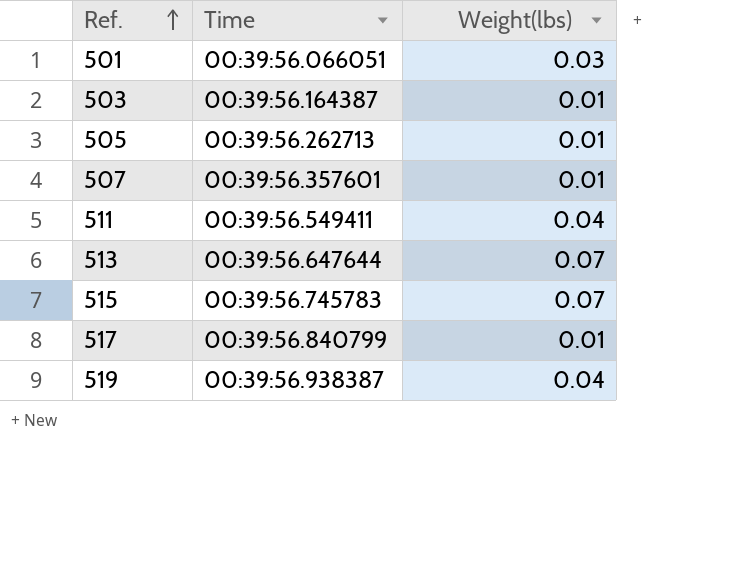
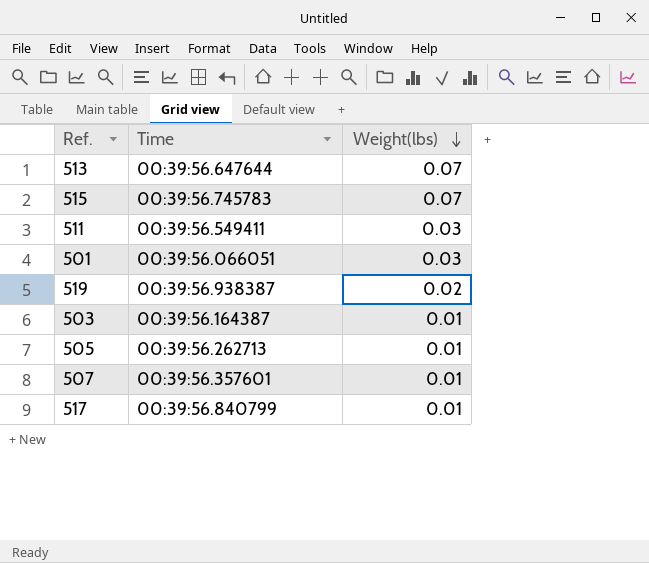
row order: Ref. ascending -> Weight(lbs) descending
511 | Weight(lbs): 0.04 -> 0.03
519 | Weight(lbs): 0.04 -> 0.02

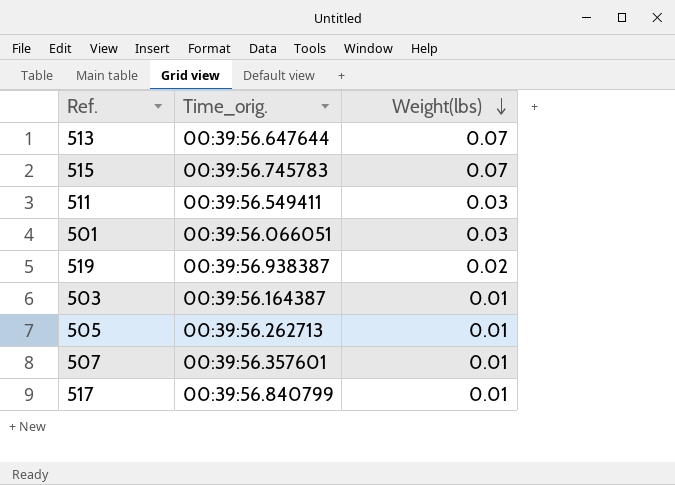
column name: Time -> Time_orig.

